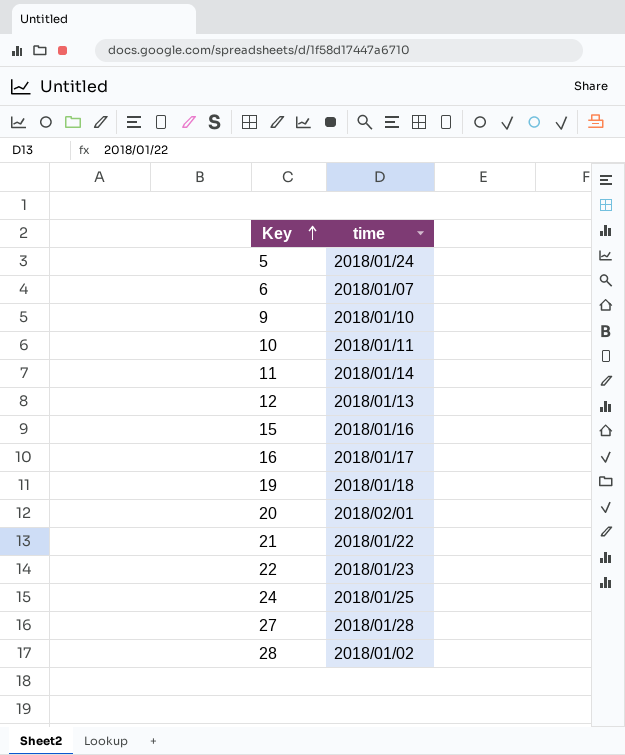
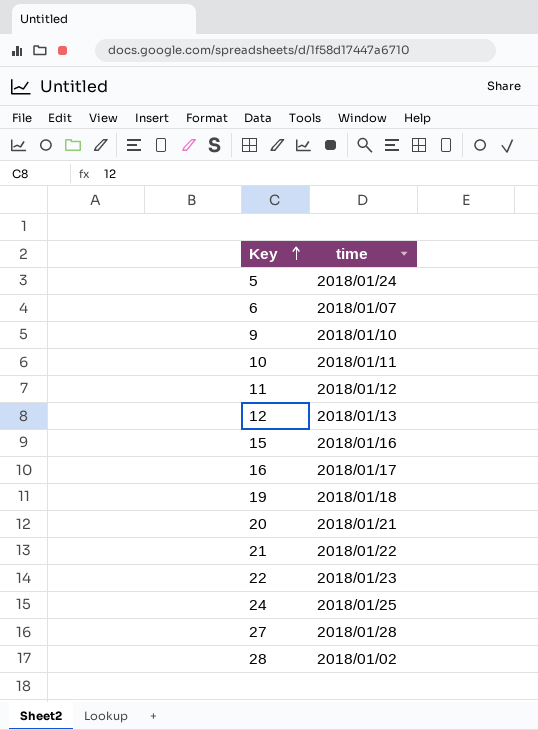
11 | time: 2018/01/14 -> 2018/01/12
20 | time: 2018/02/01 -> 2018/01/21

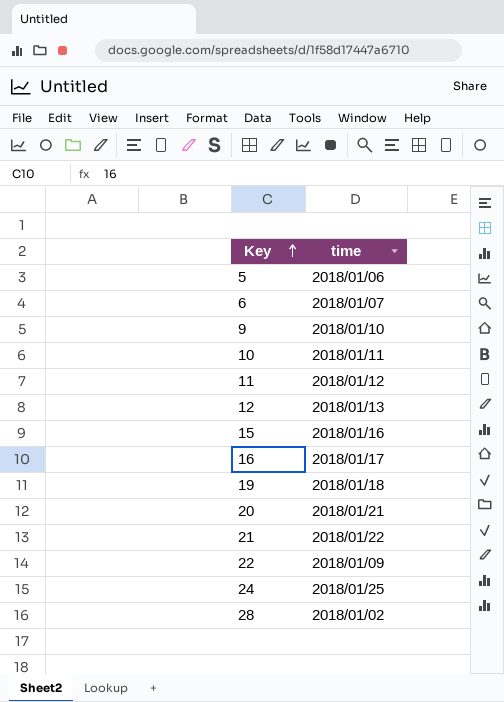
row 27: 2018/01/28 -> none
5 | time: 2018/01/24 -> 2018/01/06
22 | time: 2018/01/23 -> 2018/01/09

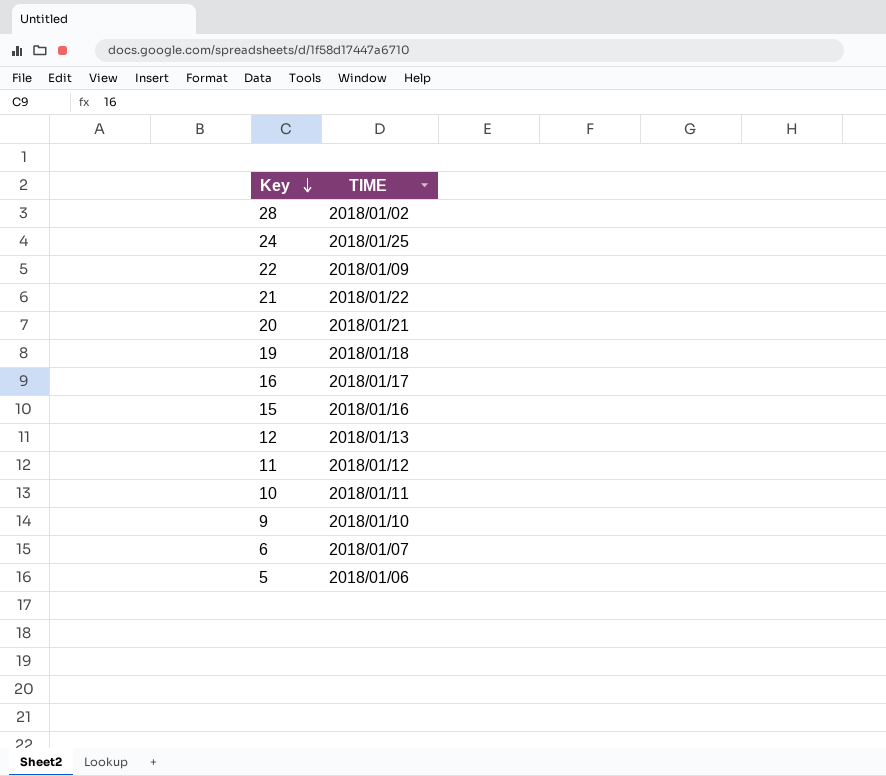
row order: Key ascending -> Key descending
column name: time -> TIME

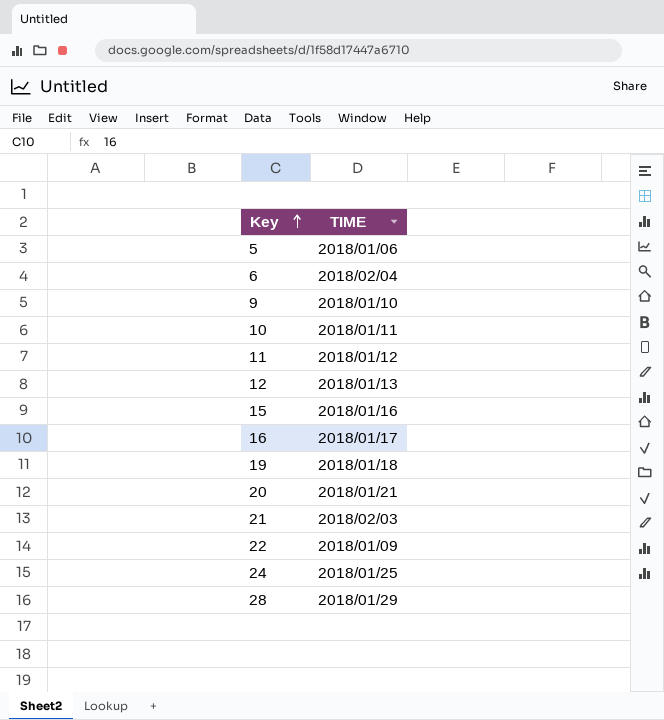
row order: Key descending -> Key ascending
6 | TIME: 2018/01/07 -> 2018/02/04
21 | TIME: 2018/01/22 -> 2018/02/03
28 | TIME: 2018/01/02 -> 2018/01/29

